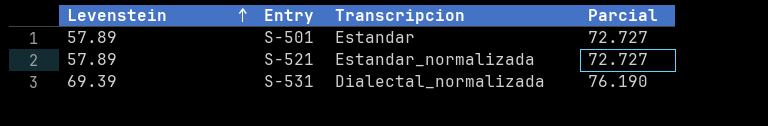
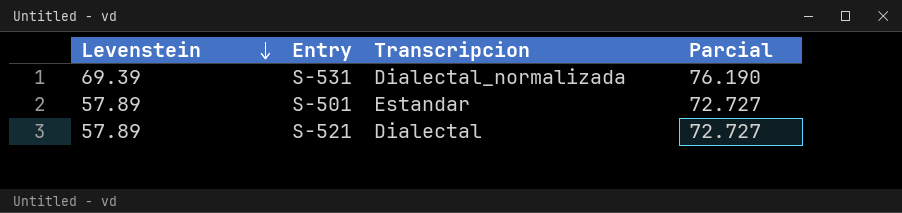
row order: Levenstein ascending -> Levenstein descending
S-521 | Transcripcion: Estandar_normalizada -> Dialectal

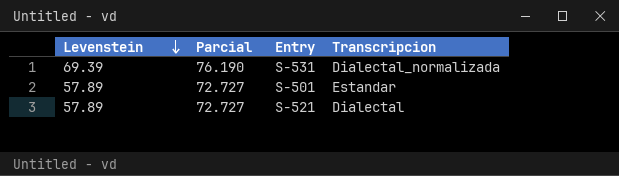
column Parcial | position: 4 -> 2

